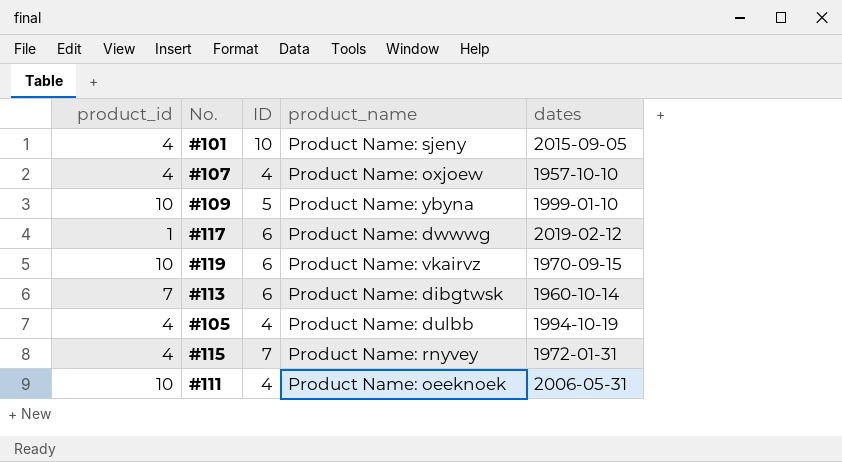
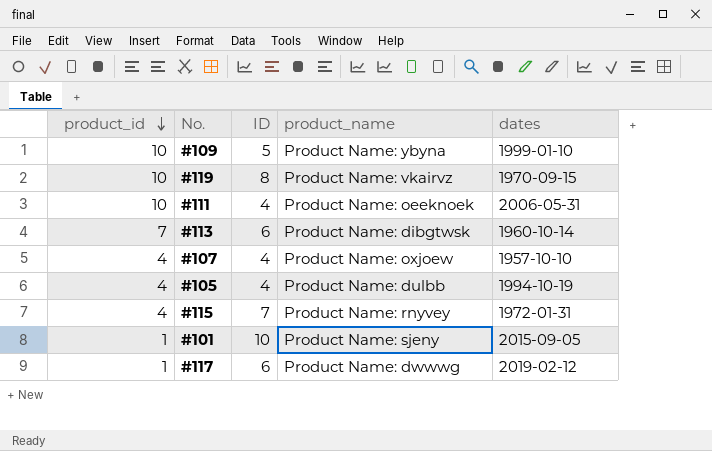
row order: none -> product_id descending
#119 | ID: 6 -> 8
#101 | product_id: 4 -> 1

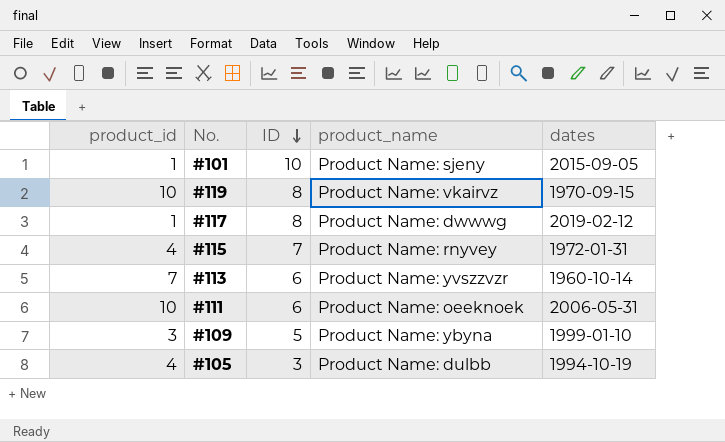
row order: product_id descending -> ID descending
row #107: 4 | 4 | Product Name: oxjoew | 1957-10-10 -> none
#117 | ID: 6 -> 8
#113 | product_name: Product Name: dibgtwsk -> Product Name: yvszzvzr
#111 | ID: 4 -> 6
#109 | product_id: 10 -> 3
#105 | ID: 4 -> 3

